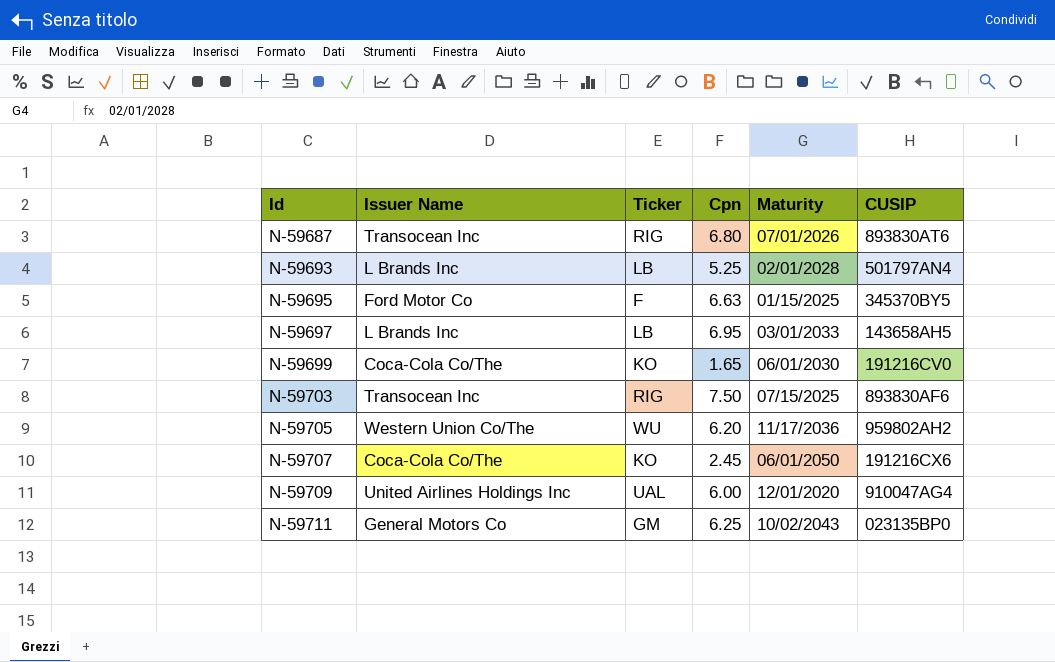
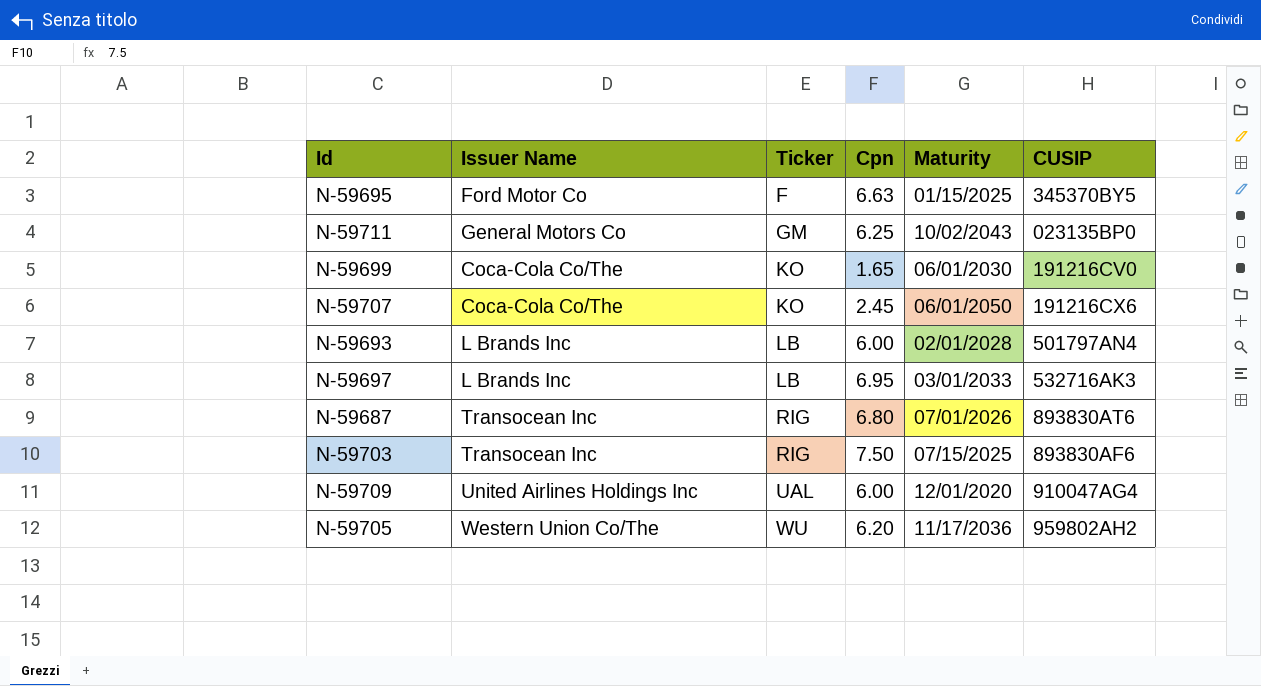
row order: Id ascending -> Ticker ascending
N-59693 | Cpn: 5.25 -> 6.00
N-59697 | CUSIP: 143658AH5 -> 532716AK3

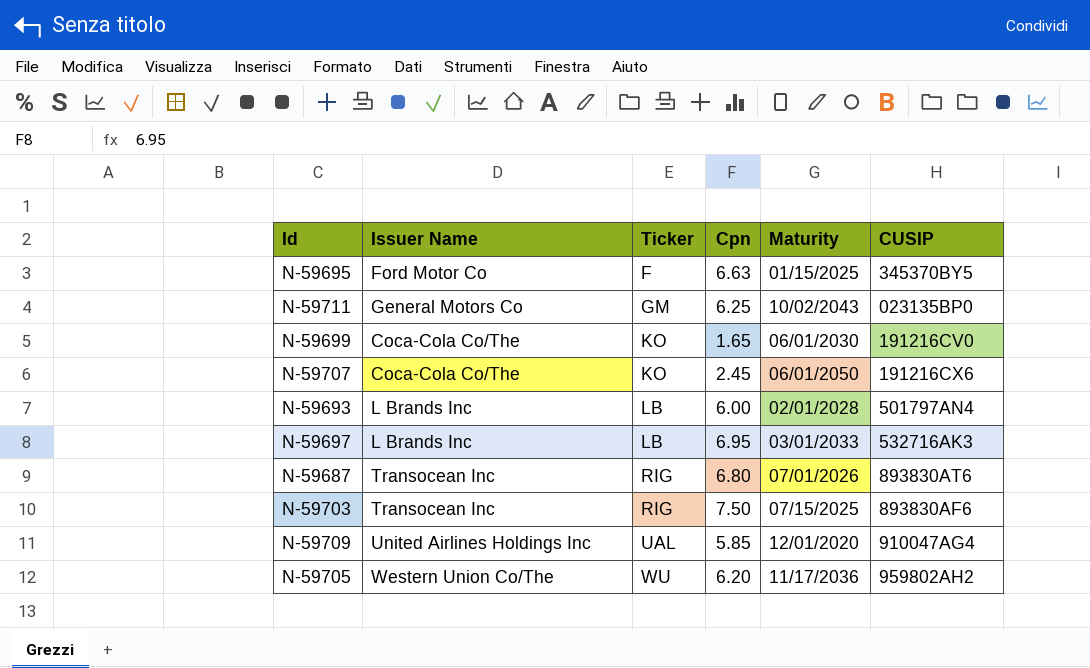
N-59709 | Cpn: 6.00 -> 5.85

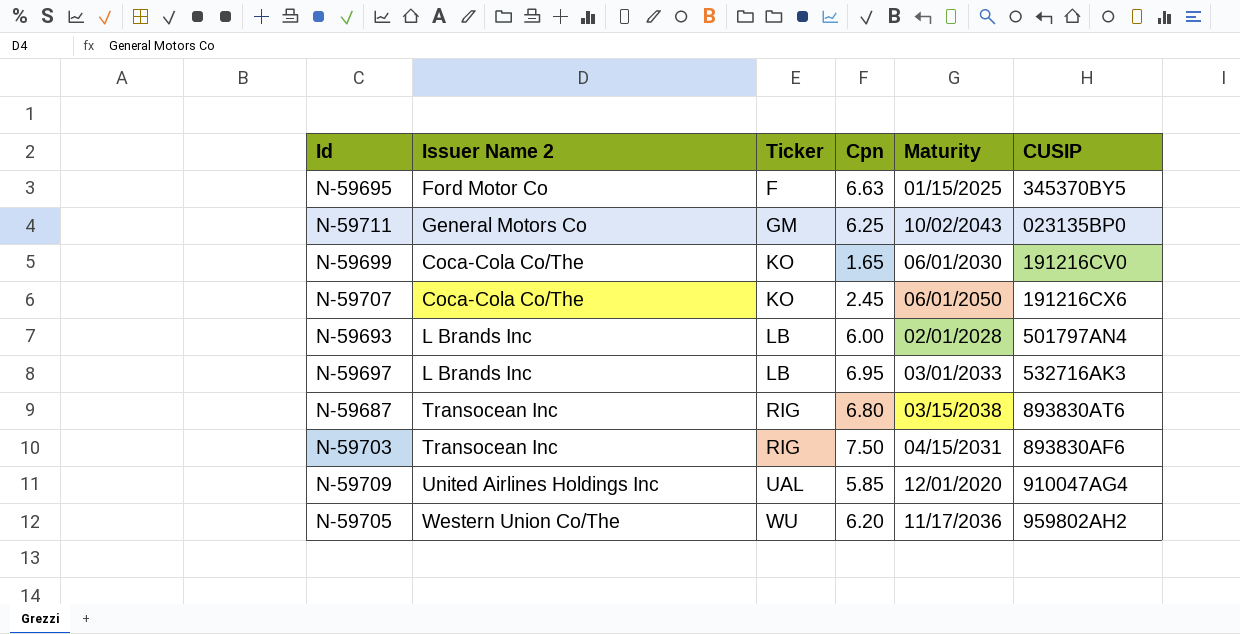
column name: Issuer Name -> Issuer Name 2
N-59687 | Maturity: 07/01/2026 -> 03/15/2038
N-59703 | Maturity: 07/15/2025 -> 04/15/2031

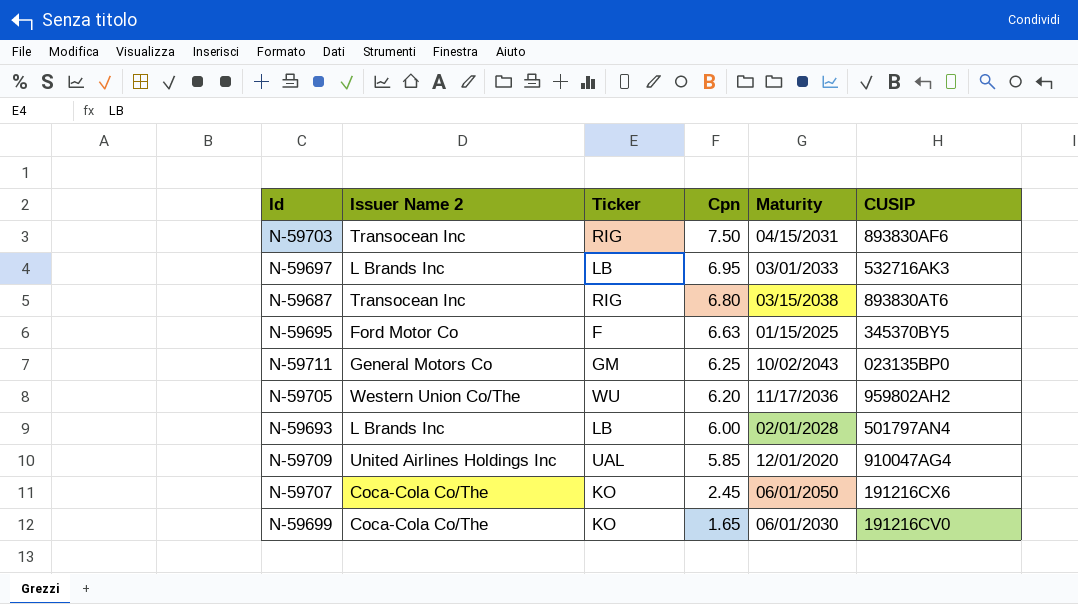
row order: Ticker ascending -> Cpn descending

